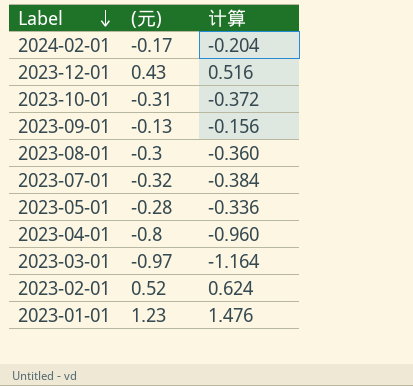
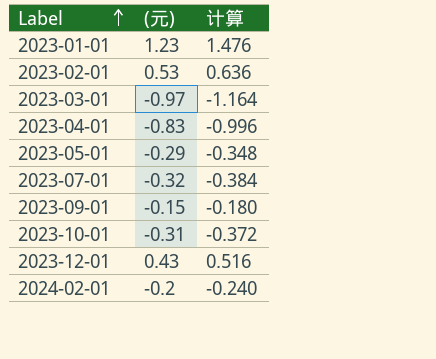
row order: Label descending -> Label ascending
row 2023-08-01: -0.3 | -0.360 -> none
2023-02-01 | (元): 0.52 -> 0.53
2023-02-01 | 计算: 0.624 -> 0.636
2023-04-01 | (元): -0.8 -> -0.83
2023-04-01 | 计算: -0.960 -> -0.996
2023-05-01 | (元): -0.28 -> -0.29
2023-05-01 | 计算: -0.336 -> -0.348
2023-09-01 | (元): -0.13 -> -0.15
2023-09-01 | 计算: -0.156 -> -0.180
2024-02-01 | (元): -0.17 -> -0.2
2024-02-01 | 计算: -0.204 -> -0.240

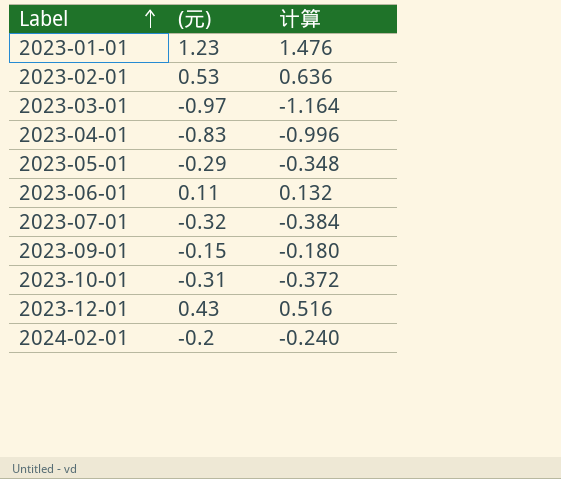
row 2023-06-01: none -> 0.11 | 0.132

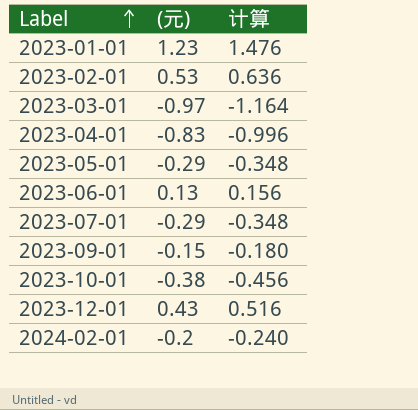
2023-06-01 | (元): 0.11 -> 0.13
2023-06-01 | 计算: 0.132 -> 0.156
2023-07-01 | (元): -0.32 -> -0.29
2023-07-01 | 计算: -0.384 -> -0.348
2023-10-01 | (元): -0.31 -> -0.38
2023-10-01 | 计算: -0.372 -> -0.456

